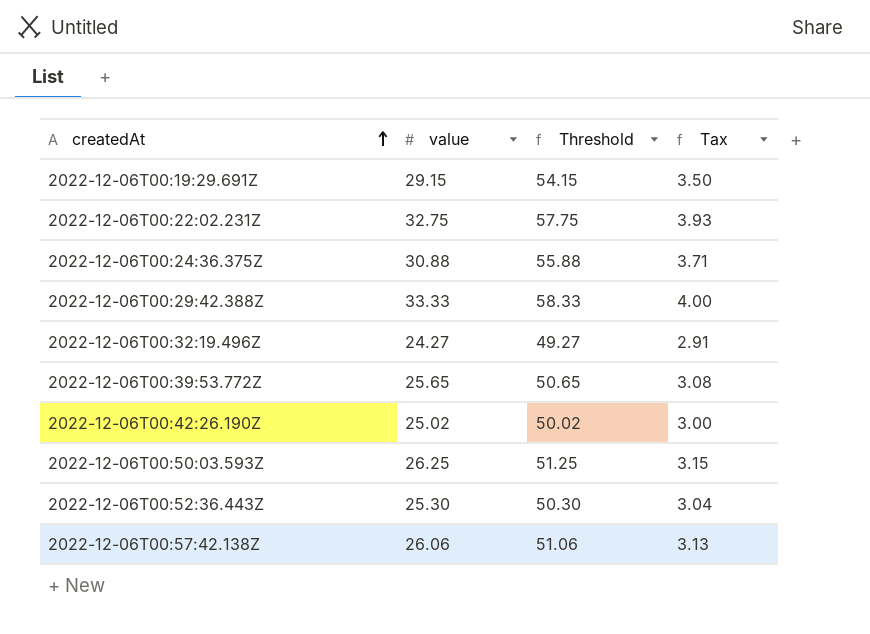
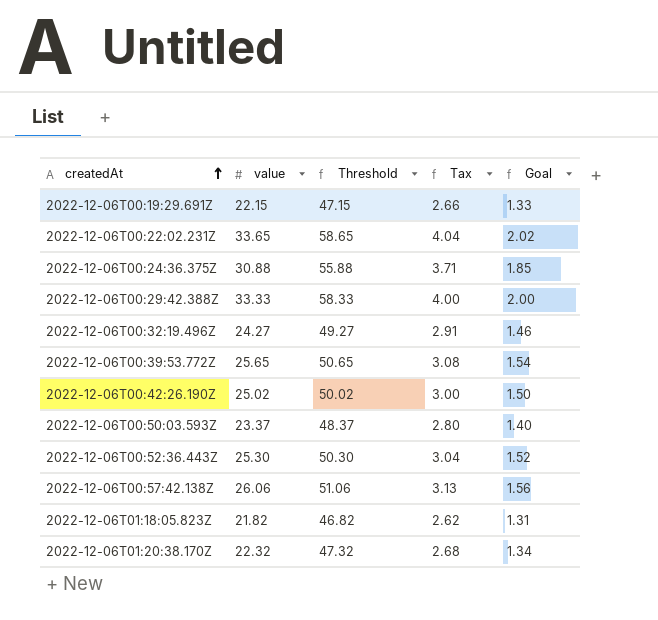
column Goal | formula: none -> [value] * 0.06
2022-12-06T00:19:29.691Z | value: 29.15 -> 22.15
2022-12-06T00:19:29.691Z | Threshold: 54.15 -> 47.15
2022-12-06T00:19:29.691Z | Tax: 3.50 -> 2.66
2022-12-06T00:22:02.231Z | value: 32.75 -> 33.65
2022-12-06T00:22:02.231Z | Threshold: 57.75 -> 58.65
2022-12-06T00:22:02.231Z | Tax: 3.93 -> 4.04
2022-12-06T00:50:03.593Z | value: 26.25 -> 23.37
2022-12-06T00:50:03.593Z | Threshold: 51.25 -> 48.37
2022-12-06T00:50:03.593Z | Tax: 3.15 -> 2.80
row 2022-12-06T01:18:05.823Z: none -> 21.82 | 46.82 | 2.62 | 1.31
row 2022-12-06T01:20:38.170Z: none -> 22.32 | 47.32 | 2.68 | 1.34

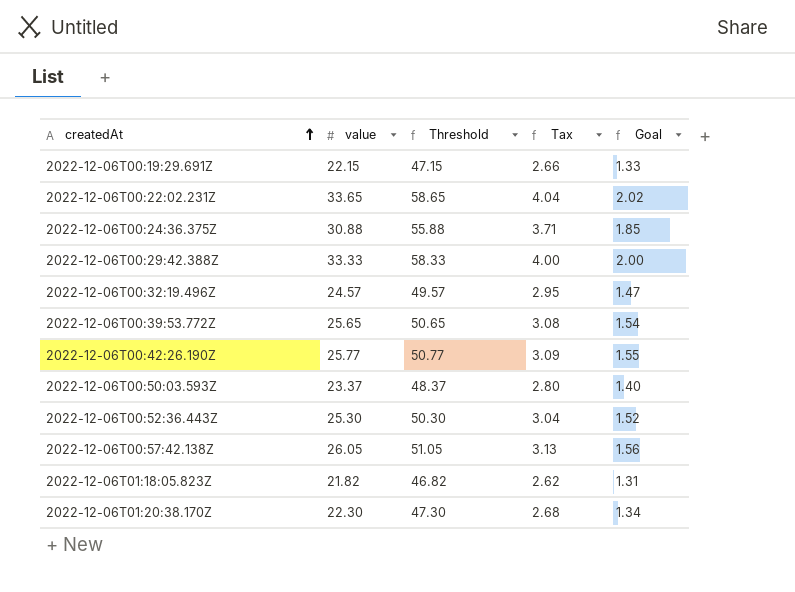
2022-12-06T00:32:19.496Z | value: 24.27 -> 24.57
2022-12-06T00:32:19.496Z | Threshold: 49.27 -> 49.57
2022-12-06T00:32:19.496Z | Tax: 2.91 -> 2.95
2022-12-06T00:32:19.496Z | Goal: 1.46 -> 1.47
2022-12-06T00:42:26.190Z | value: 25.02 -> 25.77
2022-12-06T00:42:26.190Z | Threshold: 50.02 -> 50.77
2022-12-06T00:42:26.190Z | Tax: 3.00 -> 3.09
2022-12-06T00:42:26.190Z | Goal: 1.50 -> 1.55
2022-12-06T00:57:42.138Z | value: 26.06 -> 26.05
2022-12-06T00:57:42.138Z | Threshold: 51.06 -> 51.05
2022-12-06T01:20:38.170Z | value: 22.32 -> 22.30
2022-12-06T01:20:38.170Z | Threshold: 47.32 -> 47.30

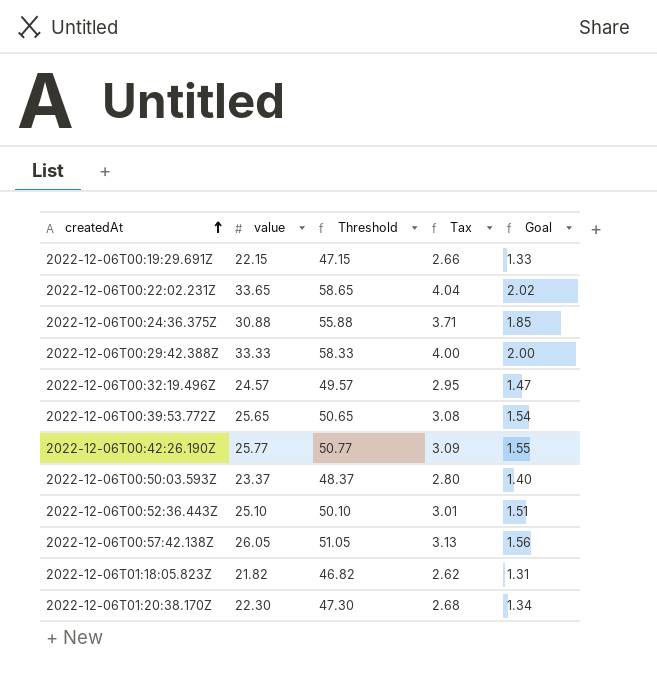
2022-12-06T00:52:36.443Z | value: 25.30 -> 25.10
2022-12-06T00:52:36.443Z | Threshold: 50.30 -> 50.10
2022-12-06T00:52:36.443Z | Tax: 3.04 -> 3.01
2022-12-06T00:52:36.443Z | Goal: 1.52 -> 1.51

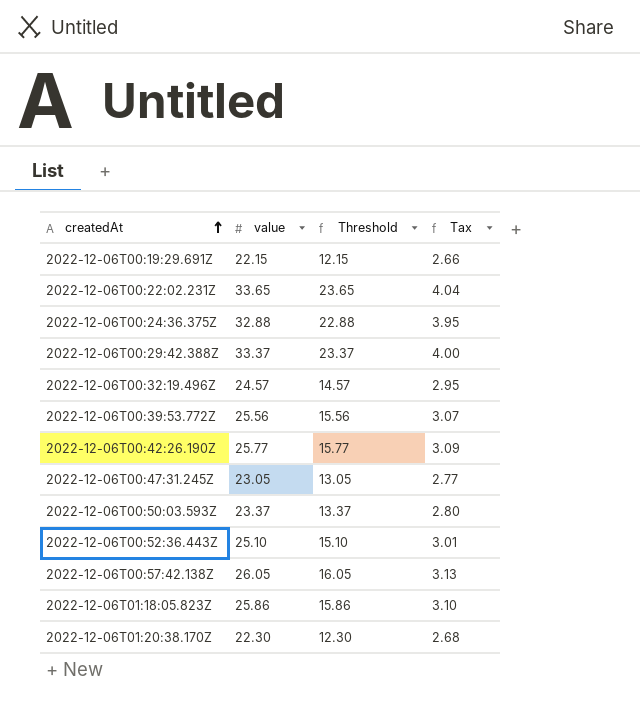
column Goal | formula: [value] * 0.06 -> none
column Threshold | formula: [value] + 25 -> [value] - 10
2022-12-06T00:24:36.375Z | value: 30.88 -> 32.88
2022-12-06T00:24:36.375Z | Tax: 3.71 -> 3.95
2022-12-06T00:29:42.388Z | value: 33.33 -> 33.37
2022-12-06T00:39:53.772Z | value: 25.65 -> 25.56
2022-12-06T00:39:53.772Z | Tax: 3.08 -> 3.07
row 2022-12-06T00:47:31.245Z: none -> 23.05 | 13.05 | 2.77
2022-12-06T01:18:05.823Z | value: 21.82 -> 25.86
2022-12-06T01:18:05.823Z | Tax: 2.62 -> 3.10

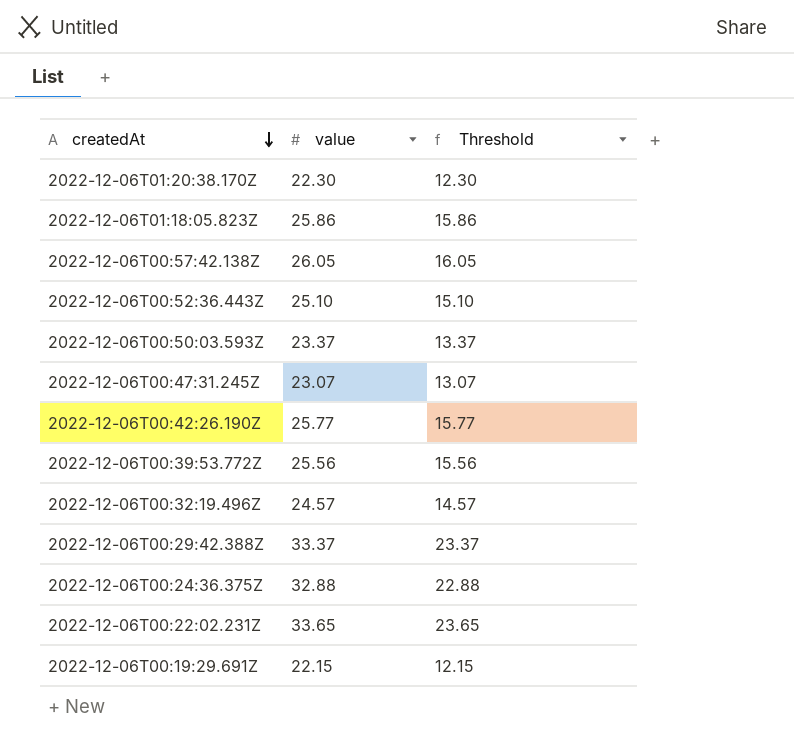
row order: createdAt ascending -> createdAt descending
column Tax | formula: [value] * 0.12 -> none
2022-12-06T00:47:31.245Z | value: 23.05 -> 23.07
2022-12-06T00:47:31.245Z | Threshold: 13.05 -> 13.07

